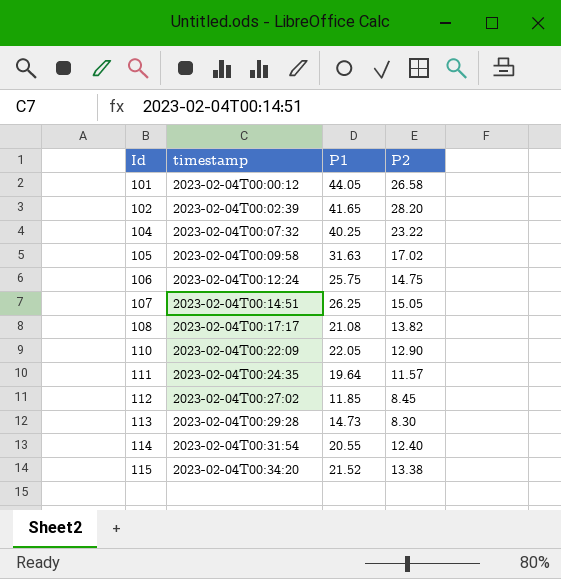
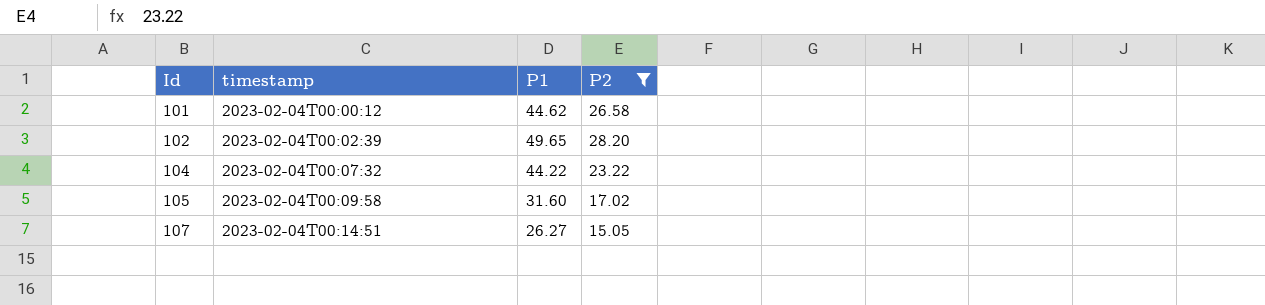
filter: none -> P2 >= 15.05
101 | P1: 44.05 -> 44.62
102 | P1: 41.65 -> 49.65
104 | P1: 40.25 -> 44.22
105 | P1: 31.63 -> 31.60
107 | P1: 26.25 -> 26.27

